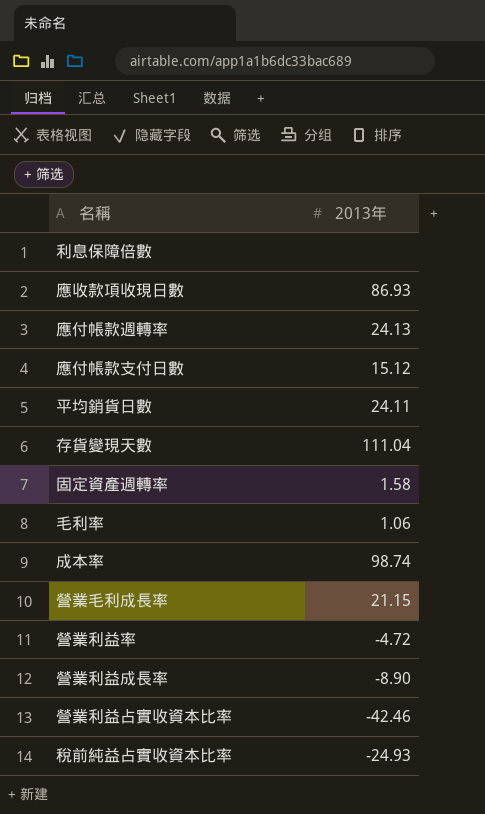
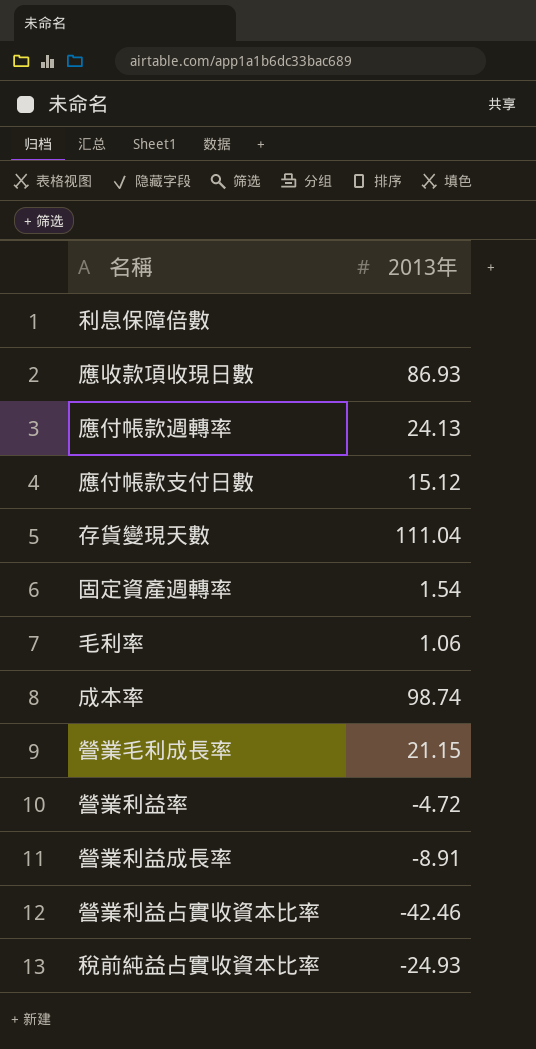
row 平均銷貨日數: 24.11 -> none
固定資產週轉率 | 2013年: 1.58 -> 1.54
營業利益成長率 | 2013年: -8.90 -> -8.91

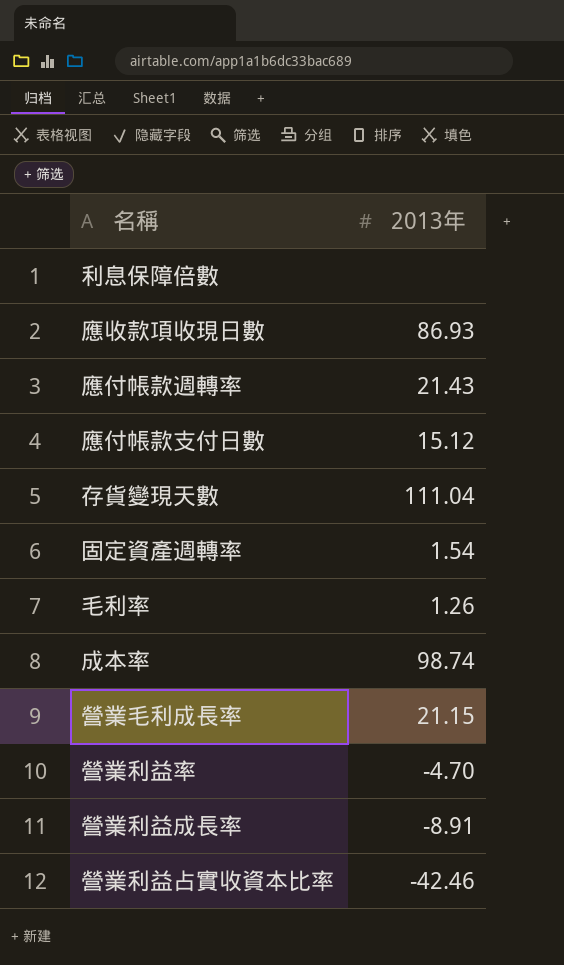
row 稅前純益占實收資本比率: -24.93 -> none
應付帳款週轉率 | 2013年: 24.13 -> 21.43
毛利率 | 2013年: 1.06 -> 1.26
營業利益率 | 2013年: -4.72 -> -4.70

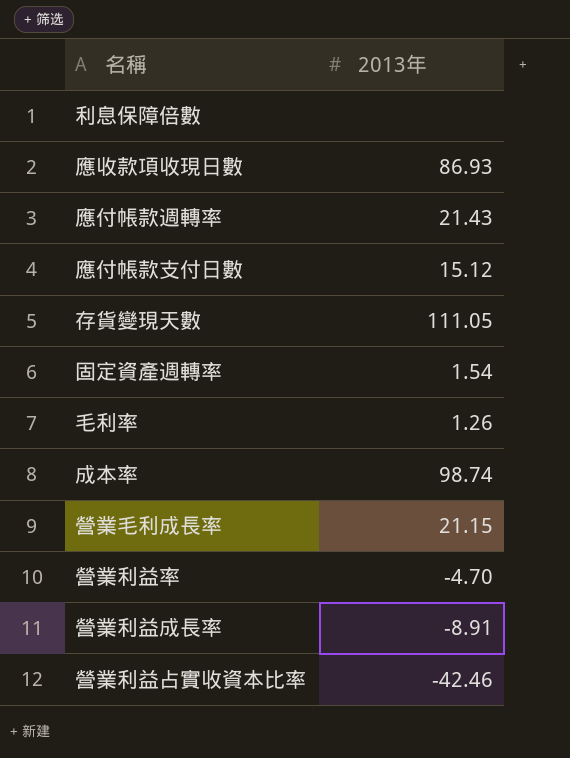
存貨變現天數 | 2013年: 111.04 -> 111.05

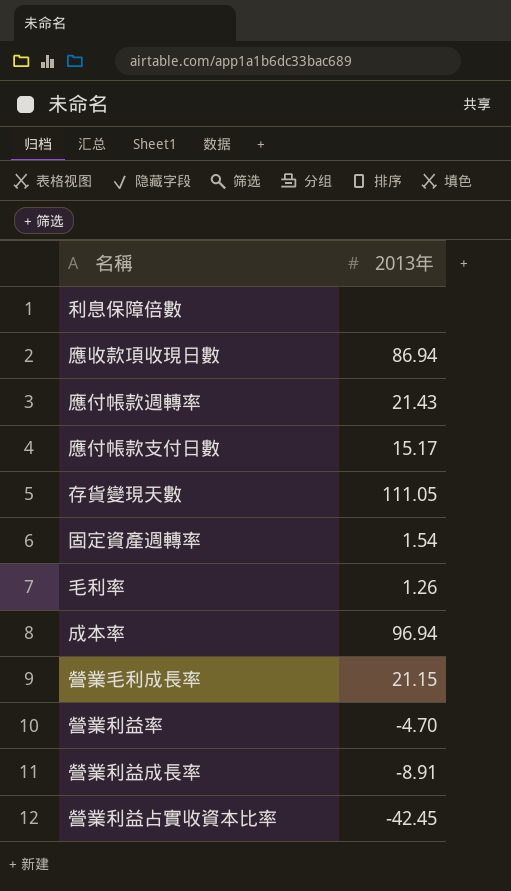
應收款項收現日數 | 2013年: 86.93 -> 86.94
應付帳款支付日數 | 2013年: 15.12 -> 15.17
成本率 | 2013年: 98.74 -> 96.94
營業利益占實收資本比率 | 2013年: -42.46 -> -42.45

